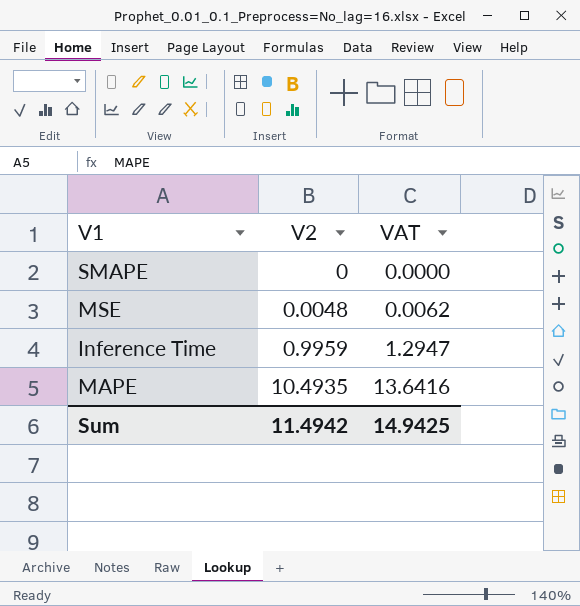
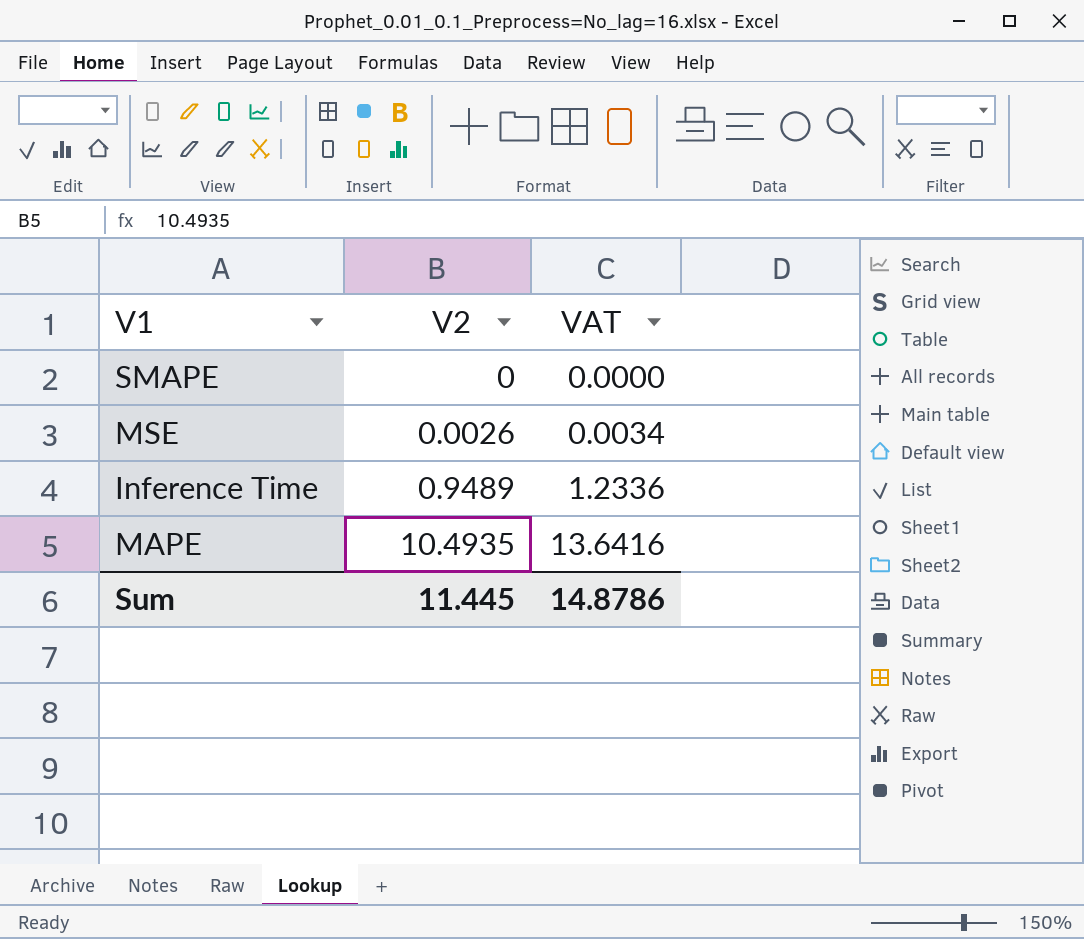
MSE | V2: 0.0048 -> 0.0026
MSE | VAT: 0.0062 -> 0.0034
Inference Time | V2: 0.9959 -> 0.9489
Inference Time | VAT: 1.2947 -> 1.2336
Sum | V2: 11.4942 -> 11.445
Sum | VAT: 14.9425 -> 14.8786

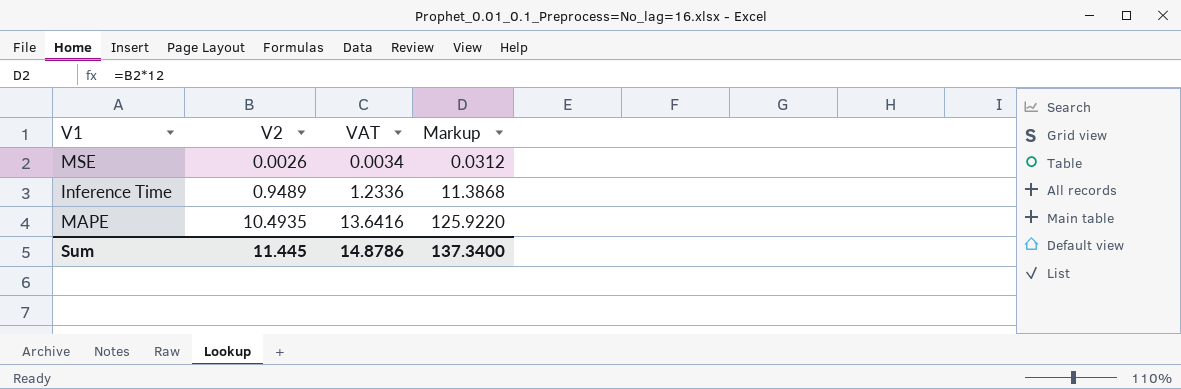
column Markup | formula: none -> [V2] * 12
row SMAPE: 0 | 0.0000 -> none

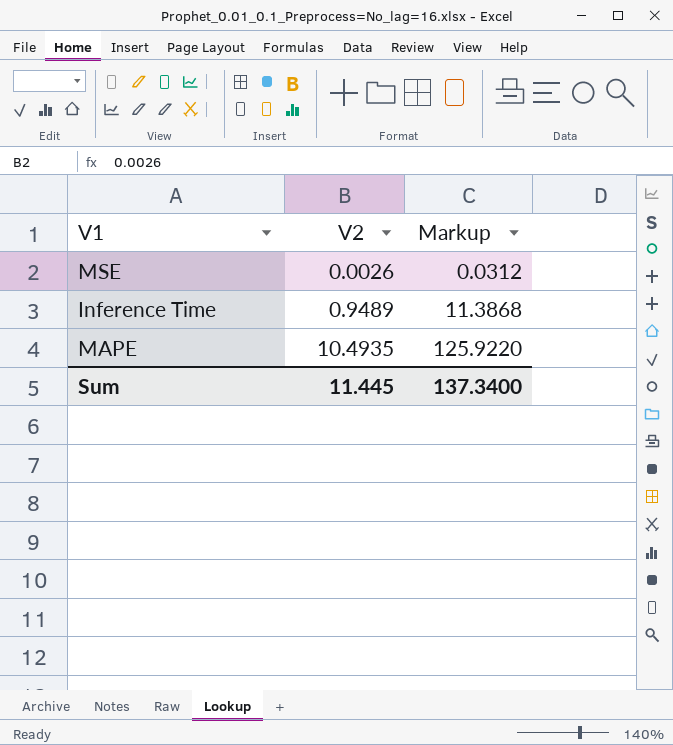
column VAT | formula: [V2] * 1.3 -> none

